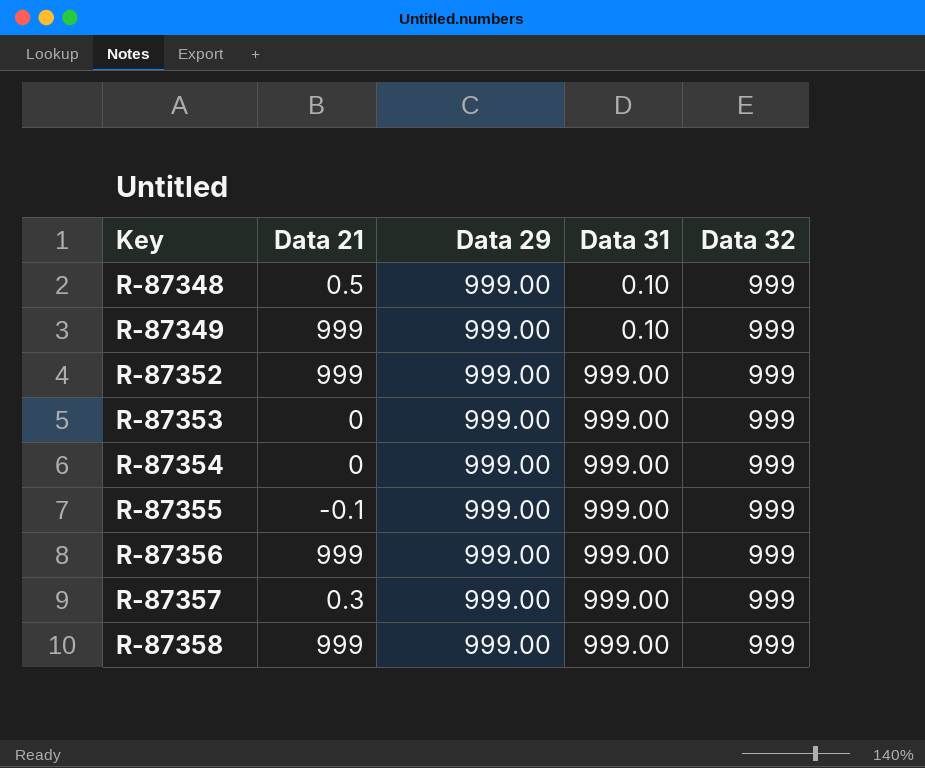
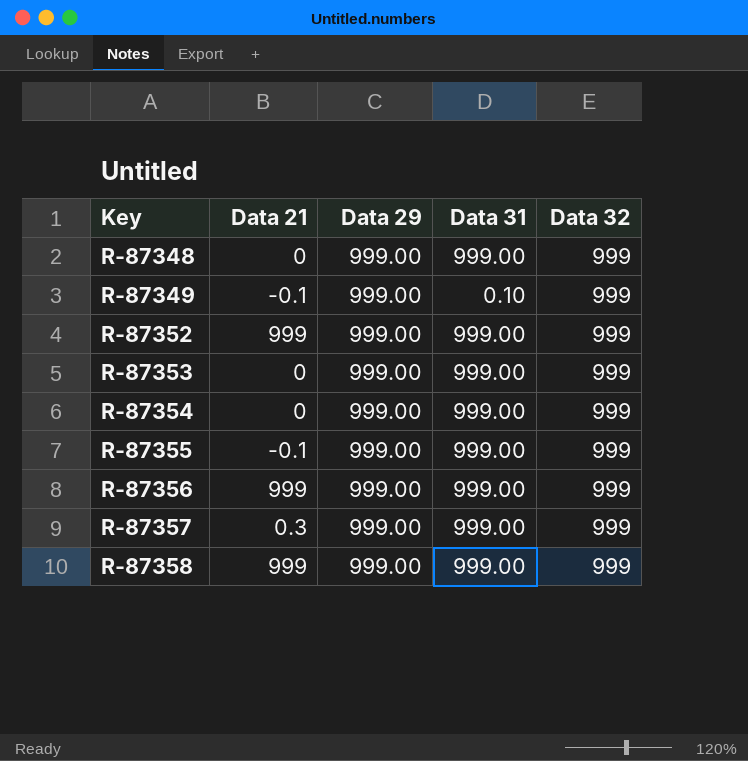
R-87348 | Data 21: 0.5 -> 0
R-87348 | Data 31: 0.10 -> 999.00
R-87349 | Data 21: 999 -> -0.1

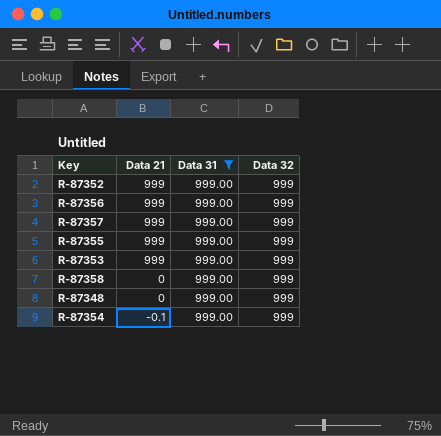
filter: none -> Data 31 = 999.00
row order: Key ascending -> Data 21 descending
column Data 29 | position: 3 -> none
R-87357 | Data 21: 0.3 -> 999
R-87355 | Data 21: -0.1 -> 999
R-87353 | Data 21: 0 -> 999
R-87358 | Data 21: 999 -> 0
R-87354 | Data 21: 0 -> -0.1

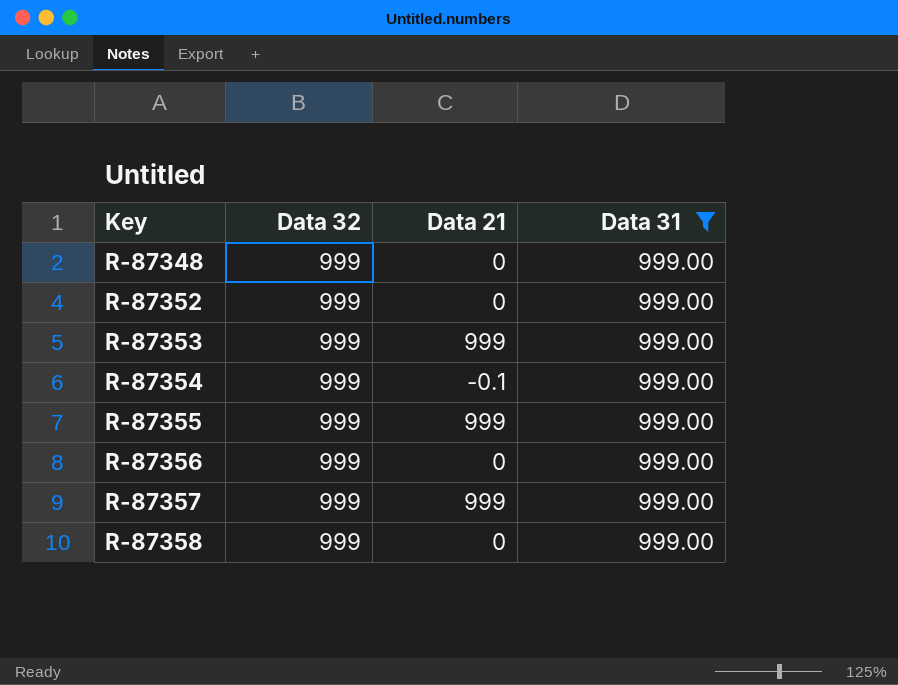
row order: Data 21 descending -> Key ascending
column Data 32 | position: 4 -> 2
R-87352 | Data 21: 999 -> 0
R-87356 | Data 21: 999 -> 0

